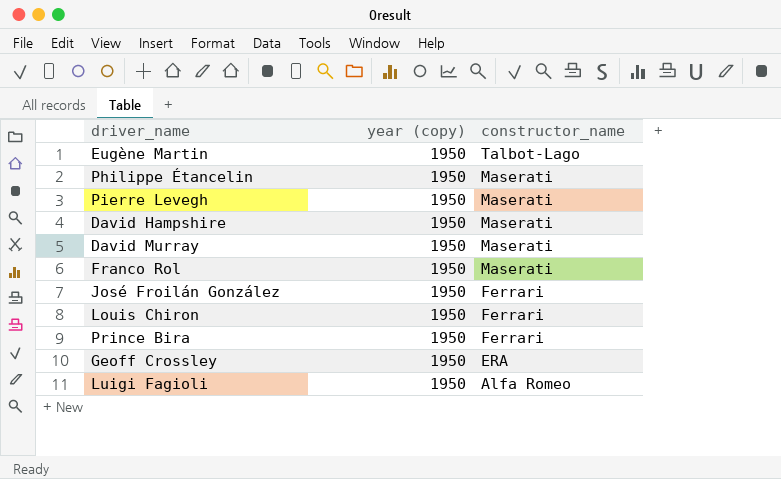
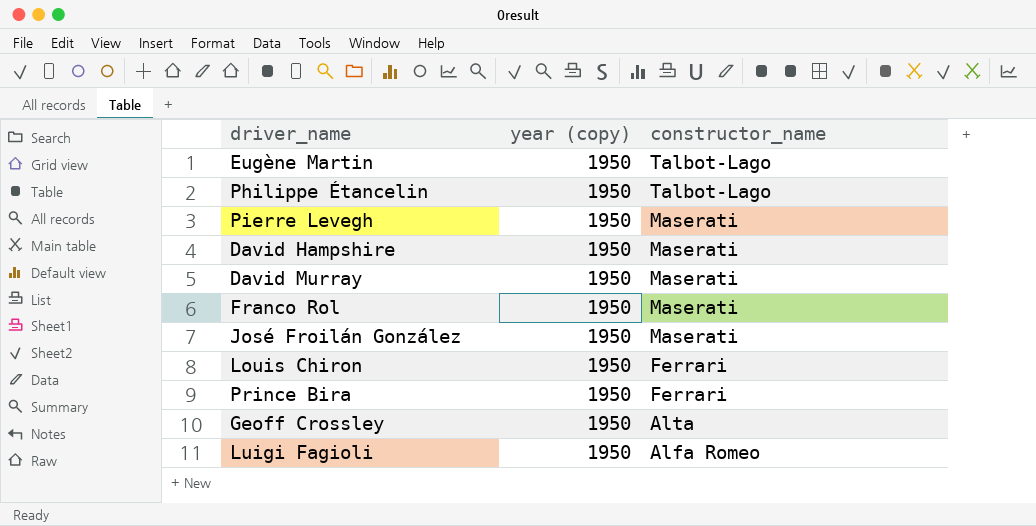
Philippe Étancelin | constructor_name: Maserati -> Talbot-Lago
José Froilán González | constructor_name: Ferrari -> Maserati
Geoff Crossley | constructor_name: ERA -> Alta

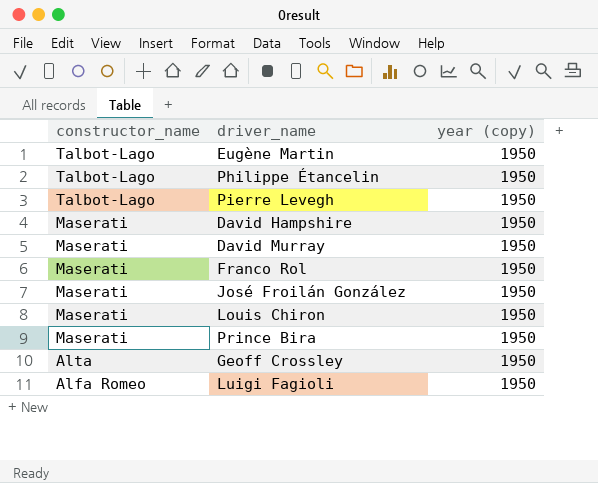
column constructor_name | position: 3 -> 1
Pierre Levegh | constructor_name: Maserati -> Talbot-Lago
Louis Chiron | constructor_name: Ferrari -> Maserati
Prince Bira | constructor_name: Ferrari -> Maserati

